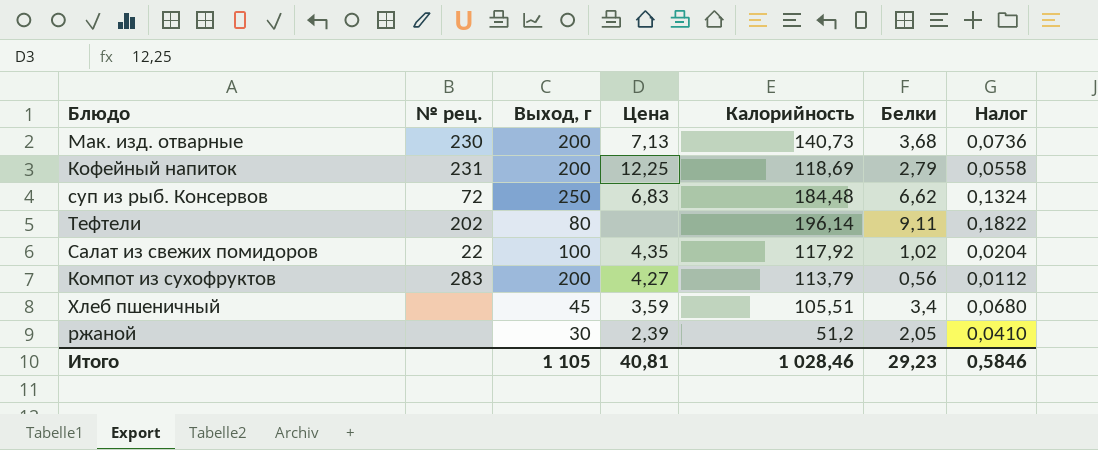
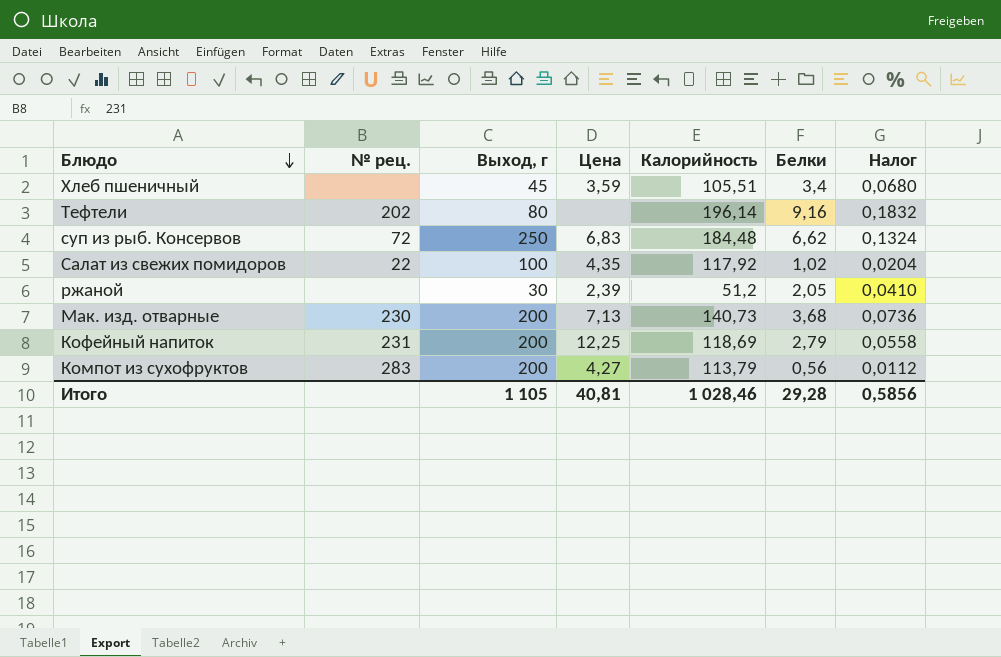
row order: none -> Блюдо descending
Тефтели | Белки: 9,11 -> 9,16
Тефтели | Налог: 0,1822 -> 0,1832
Итого | Белки: 29,23 -> 29,28
Итого | Налог: 0,5846 -> 0,5856

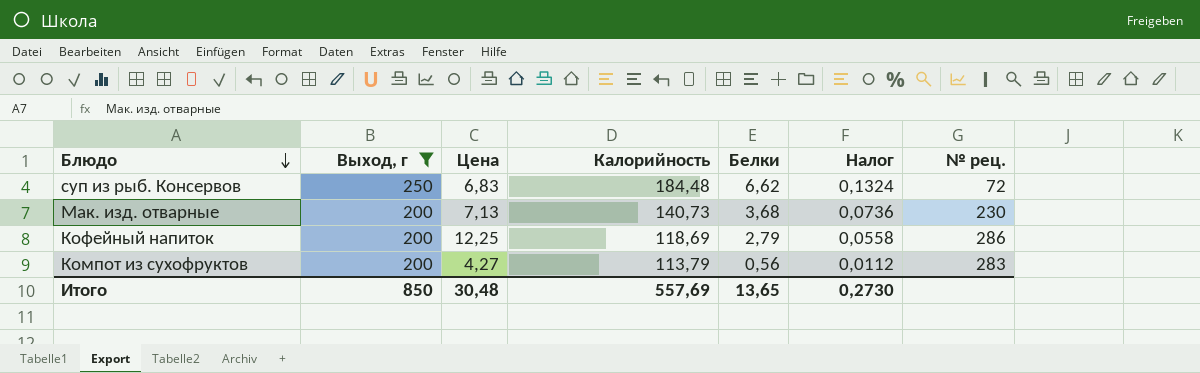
filter: none -> Выход, г >= 200
column № рец. | position: 2 -> 7
Кофейный напиток | № рец.: 231 -> 286
Итого | Выход, г: 1 105 -> 850
Итого | Цена: 40,81 -> 30,48
Итого | Калорийность: 1 028,46 -> 557,69
Итого | Белки: 29,28 -> 13,65
Итого | Налог: 0,5856 -> 0,2730

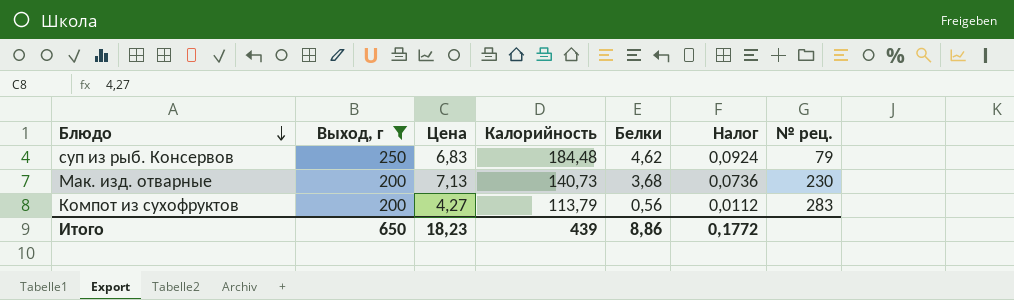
row Кофейный напиток: 200 | 12,25 | 118,69 | 2,79 | 0,0558 | 286 -> none
суп из рыб. Консервов | Белки: 6,62 -> 4,62
суп из рыб. Консервов | Налог: 0,1324 -> 0,0924
суп из рыб. Консервов | № рец.: 72 -> 79
Итого | Выход, г: 850 -> 650
Итого | Цена: 30,48 -> 18,23
Итого | Калорийность: 557,69 -> 439
Итого | Белки: 13,65 -> 8,86
Итого | Налог: 0,2730 -> 0,1772

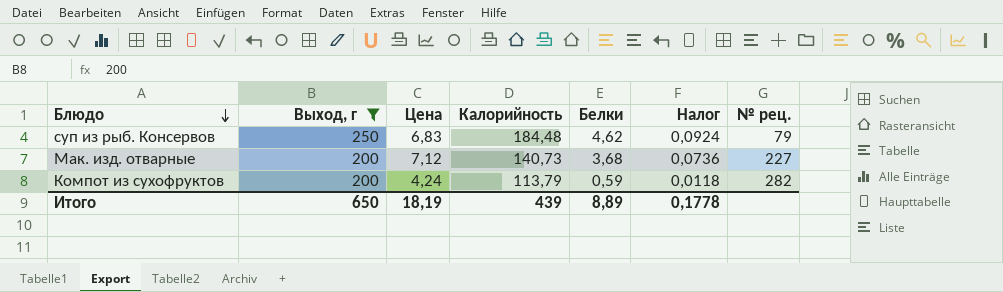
Мак. изд. отварные | Цена: 7,13 -> 7,12
Мак. изд. отварные | № рец.: 230 -> 227
Компот из сухофруктов | Цена: 4,27 -> 4,24
Компот из сухофруктов | Белки: 0,56 -> 0,59
Компот из сухофруктов | Налог: 0,0112 -> 0,0118
Компот из сухофруктов | № рец.: 283 -> 282
Итого | Цена: 18,23 -> 18,19
Итого | Белки: 8,86 -> 8,89
Итого | Налог: 0,1772 -> 0,1778

